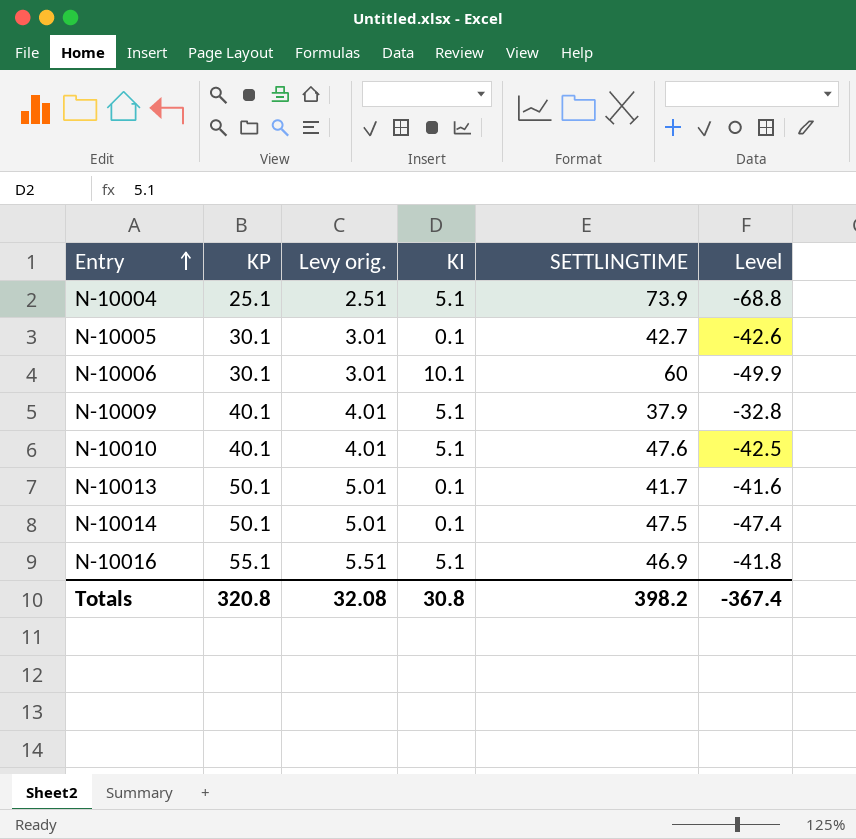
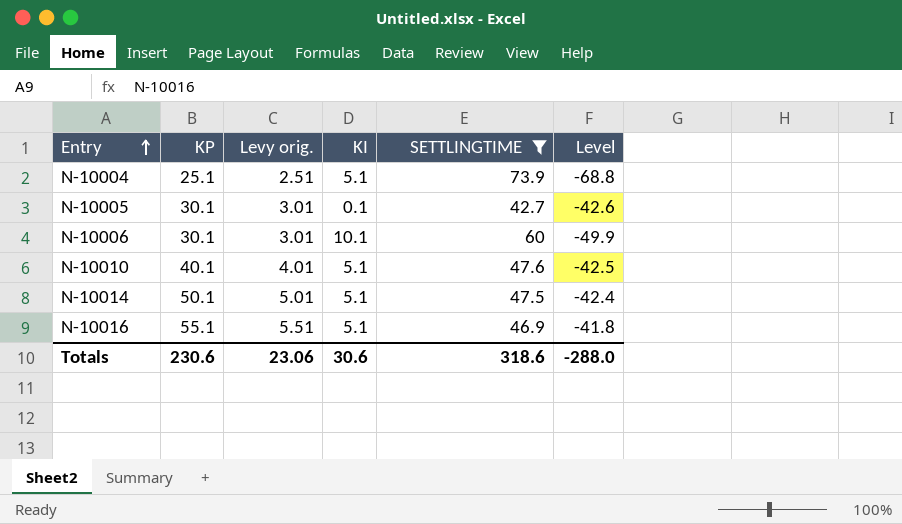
filter: none -> SETTLINGTIME >= 42.7
N-10014 | KI: 0.1 -> 5.1
N-10014 | Level: -47.4 -> -42.4
Totals | KP: 320.8 -> 230.6
Totals | Levy orig.: 32.08 -> 23.06
Totals | KI: 30.8 -> 30.6
Totals | SETTLINGTIME: 398.2 -> 318.6
Totals | Level: -367.4 -> -288.0

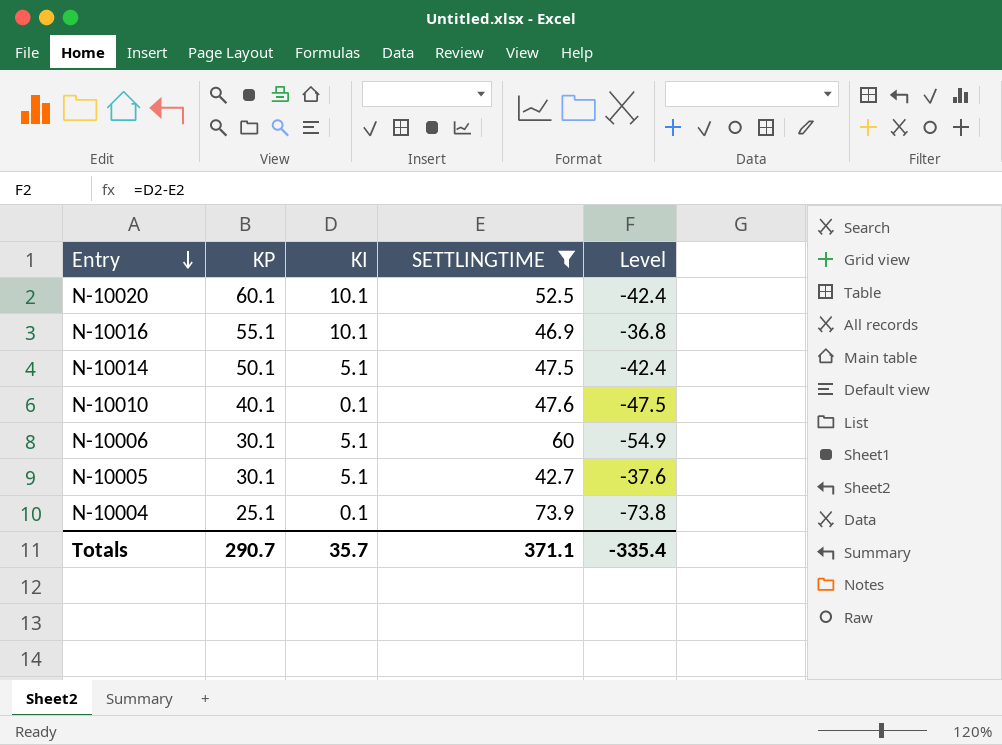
row order: Entry ascending -> Entry descending
column Levy orig. | formula: [KP] * 0.1 -> none
row N-10020: none -> 60.1 | 10.1 | 52.5 | -42.4
N-10016 | KI: 5.1 -> 10.1
N-10016 | Level: -41.8 -> -36.8
N-10010 | KI: 5.1 -> 0.1
N-10010 | Level: -42.5 -> -47.5
N-10006 | KI: 10.1 -> 5.1
N-10006 | Level: -49.9 -> -54.9
N-10005 | KI: 0.1 -> 5.1
N-10005 | Level: -42.6 -> -37.6
N-10004 | KI: 5.1 -> 0.1
N-10004 | Level: -68.8 -> -73.8
Totals | KP: 230.6 -> 290.7
Totals | KI: 30.6 -> 35.7
Totals | SETTLINGTIME: 318.6 -> 371.1
Totals | Level: -288.0 -> -335.4

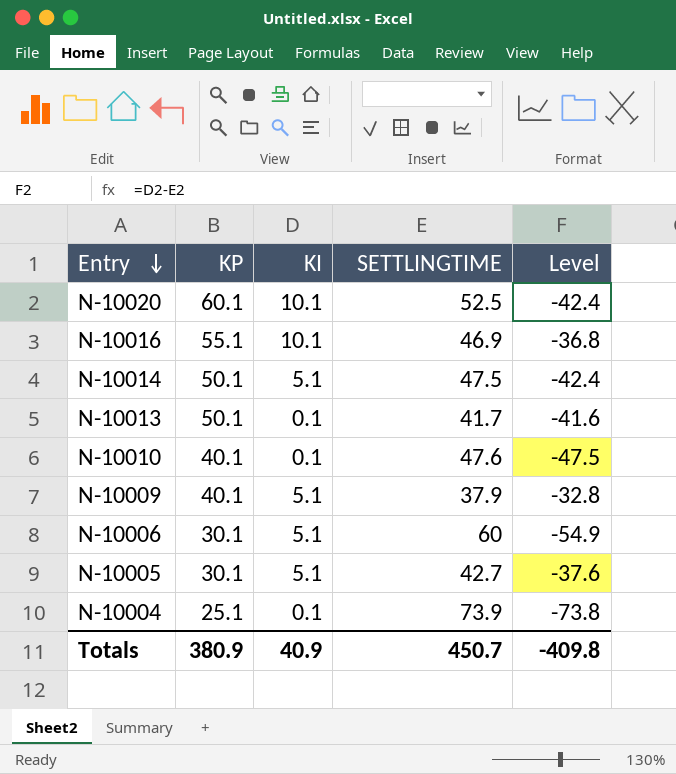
filter: SETTLINGTIME >= 42.7 -> none
Totals | KP: 290.7 -> 380.9
Totals | KI: 35.7 -> 40.9
Totals | SETTLINGTIME: 371.1 -> 450.7
Totals | Level: -335.4 -> -409.8

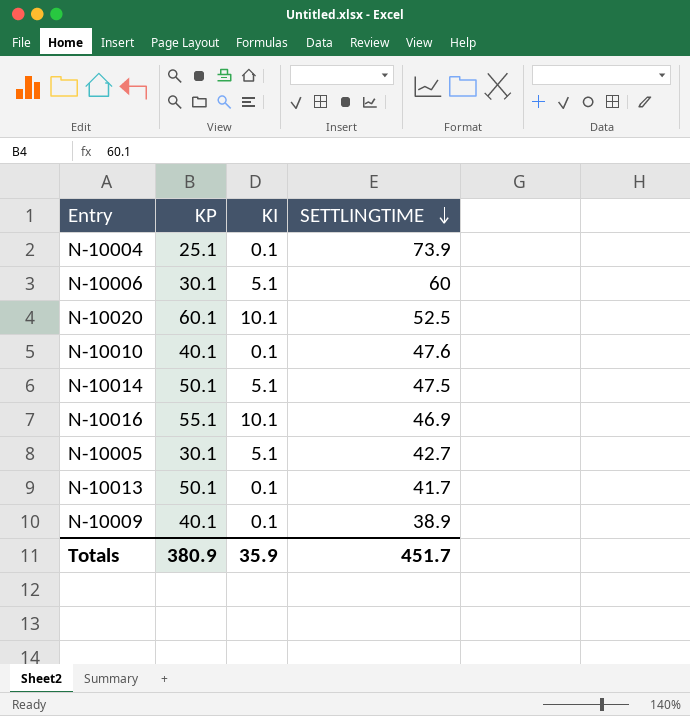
row order: Entry descending -> SETTLINGTIME descending
column Level | formula: [KI] - [SETTLINGTIME] -> none
N-10009 | KI: 5.1 -> 0.1
N-10009 | SETTLINGTIME: 37.9 -> 38.9
Totals | KI: 40.9 -> 35.9
Totals | SETTLINGTIME: 450.7 -> 451.7

